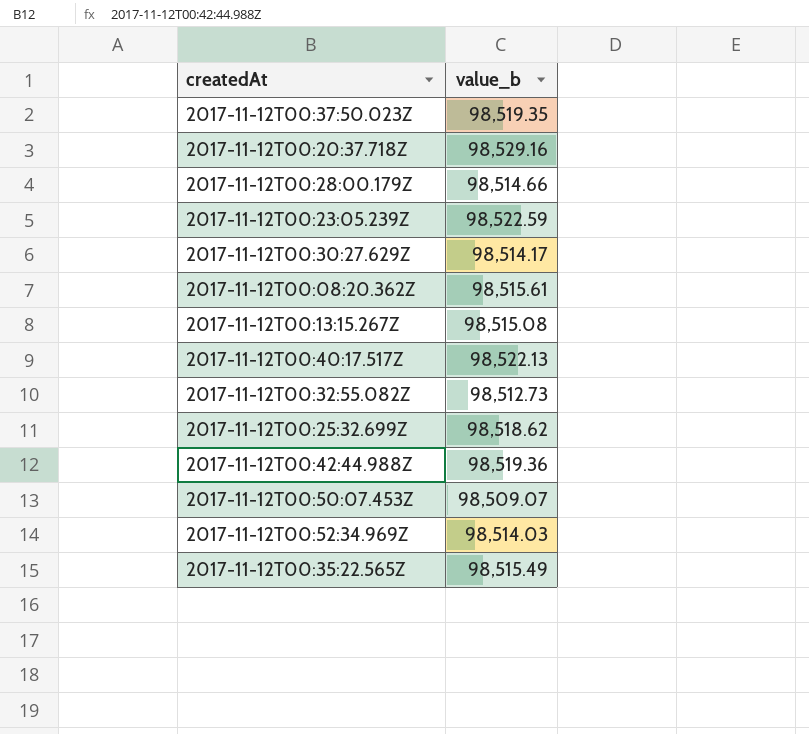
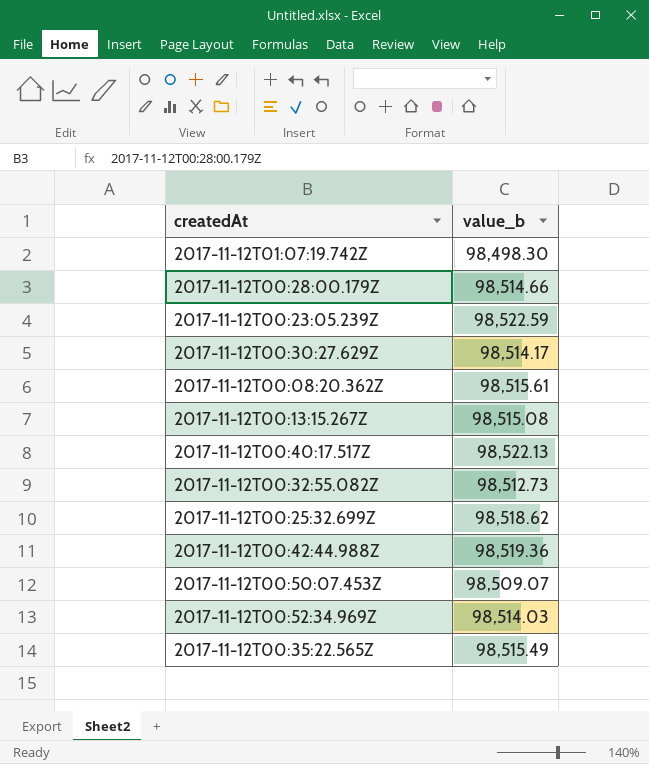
row 2017-11-12T00:37:50.023Z: 98,519.35 -> none
row 2017-11-12T00:20:37.718Z: 98,529.16 -> none
row 2017-11-12T01:07:19.742Z: none -> 98,498.30

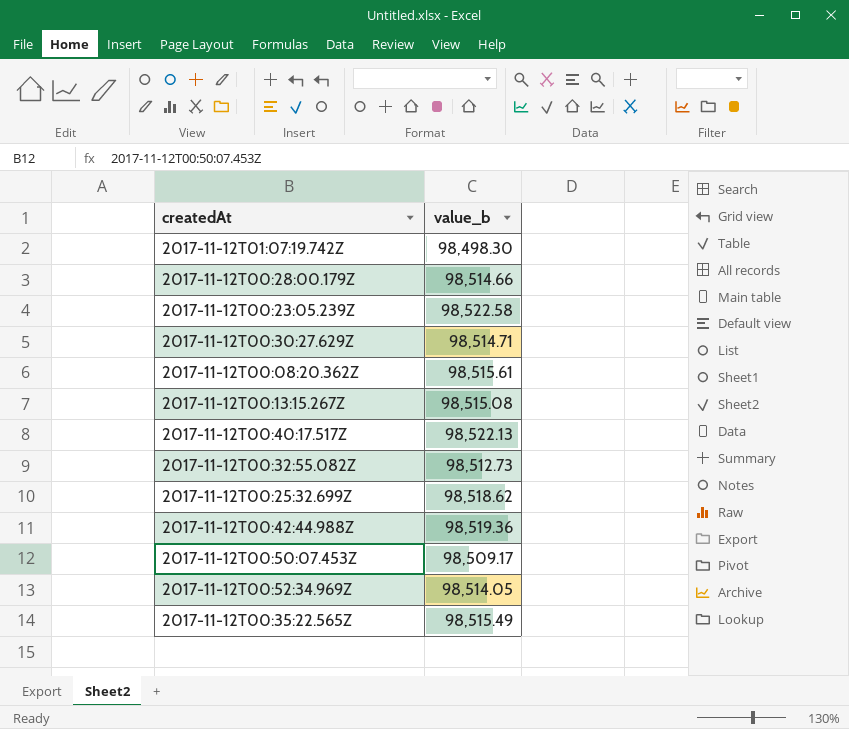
2017-11-12T00:23:05.239Z | value_b: 98,522.59 -> 98,522.58
2017-11-12T00:30:27.629Z | value_b: 98,514.17 -> 98,514.71
2017-11-12T00:50:07.453Z | value_b: 98,509.07 -> 98,509.17
2017-11-12T00:52:34.969Z | value_b: 98,514.03 -> 98,514.05

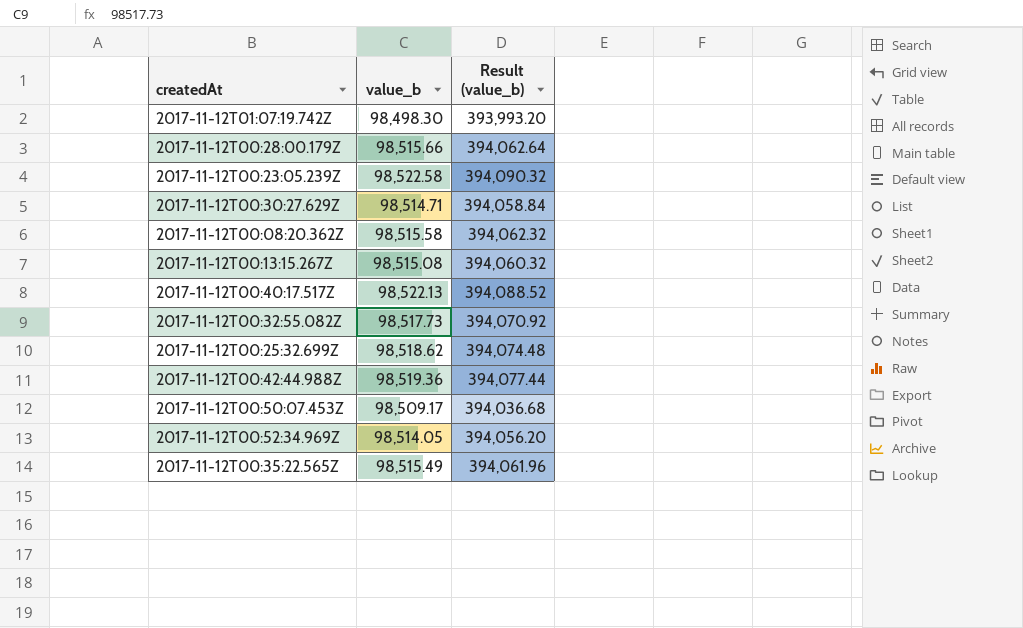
column Result (value_b) | formula: none -> [value_b] * 4
2017-11-12T00:28:00.179Z | value_b: 98,514.66 -> 98,515.66
2017-11-12T00:08:20.362Z | value_b: 98,515.61 -> 98,515.58
2017-11-12T00:32:55.082Z | value_b: 98,512.73 -> 98,517.73

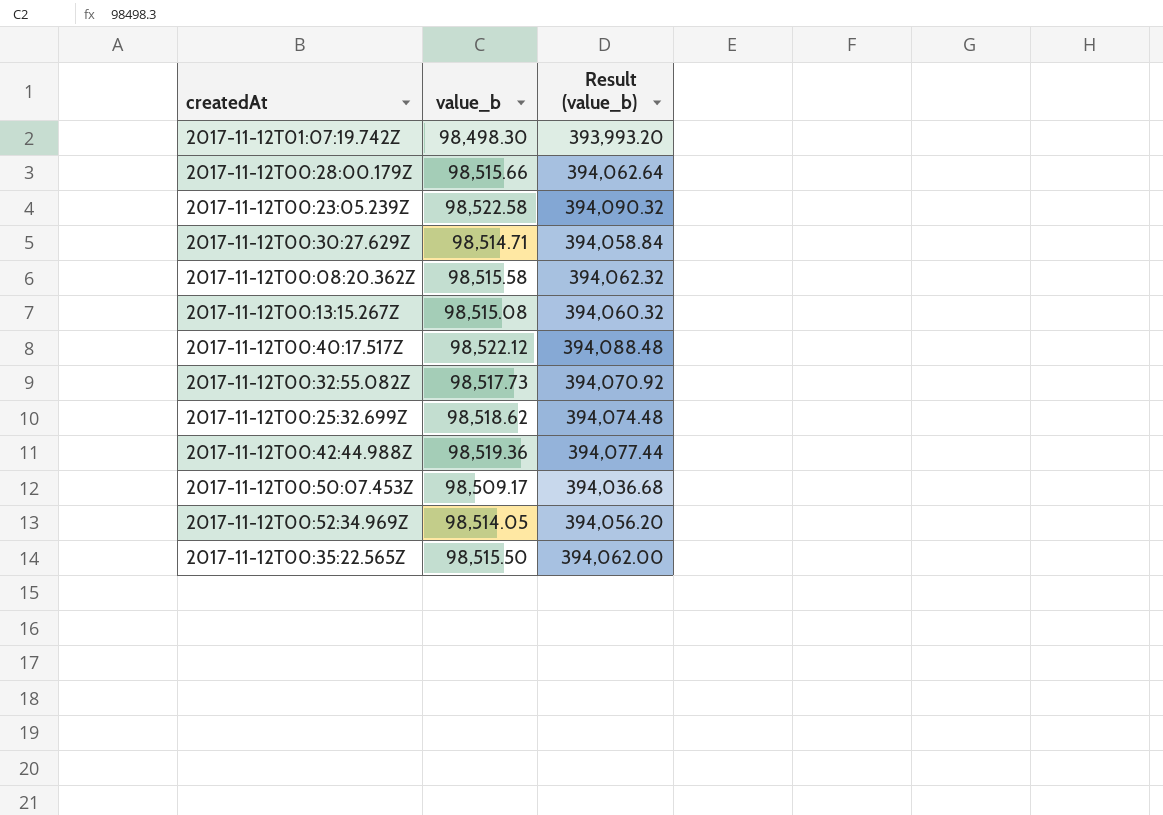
2017-11-12T00:40:17.517Z | value_b: 98,522.13 -> 98,522.12
2017-11-12T00:40:17.517Z | Result (value_b): 394,088.52 -> 394,088.48
2017-11-12T00:35:22.565Z | value_b: 98,515.49 -> 98,515.50
2017-11-12T00:35:22.565Z | Result (value_b): 394,061.96 -> 394,062.00

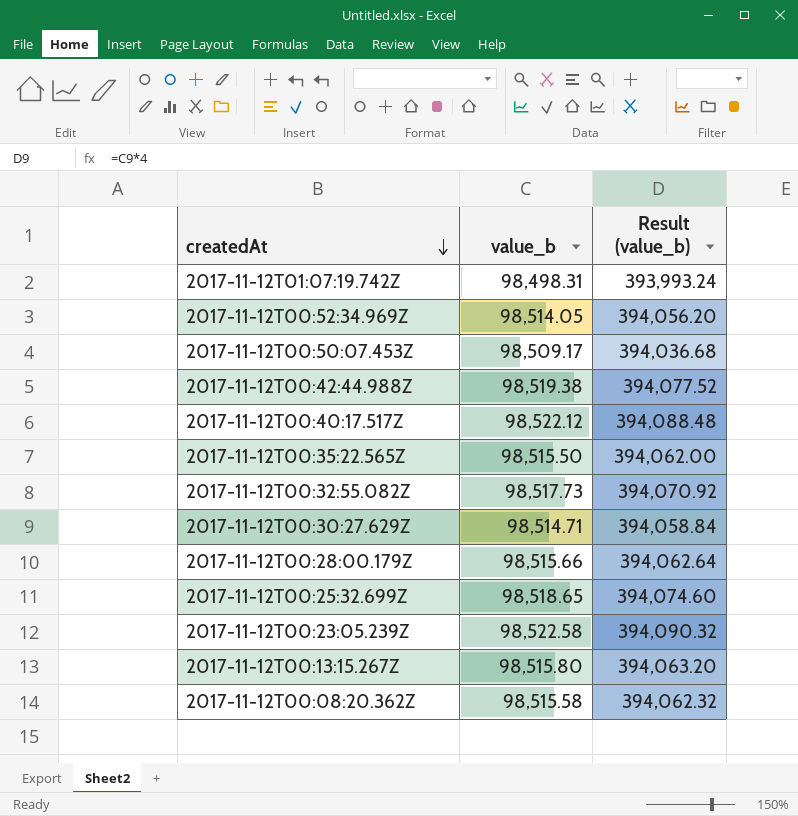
row order: none -> createdAt descending
2017-11-12T01:07:19.742Z | value_b: 98,498.30 -> 98,498.31
2017-11-12T01:07:19.742Z | Result (value_b): 393,993.20 -> 393,993.24
2017-11-12T00:42:44.988Z | value_b: 98,519.36 -> 98,519.38
2017-11-12T00:42:44.988Z | Result (value_b): 394,077.44 -> 394,077.52
2017-11-12T00:25:32.699Z | value_b: 98,518.62 -> 98,518.65
2017-11-12T00:25:32.699Z | Result (value_b): 394,074.48 -> 394,074.60
2017-11-12T00:13:15.267Z | value_b: 98,515.08 -> 98,515.80
2017-11-12T00:13:15.267Z | Result (value_b): 394,060.32 -> 394,063.20

